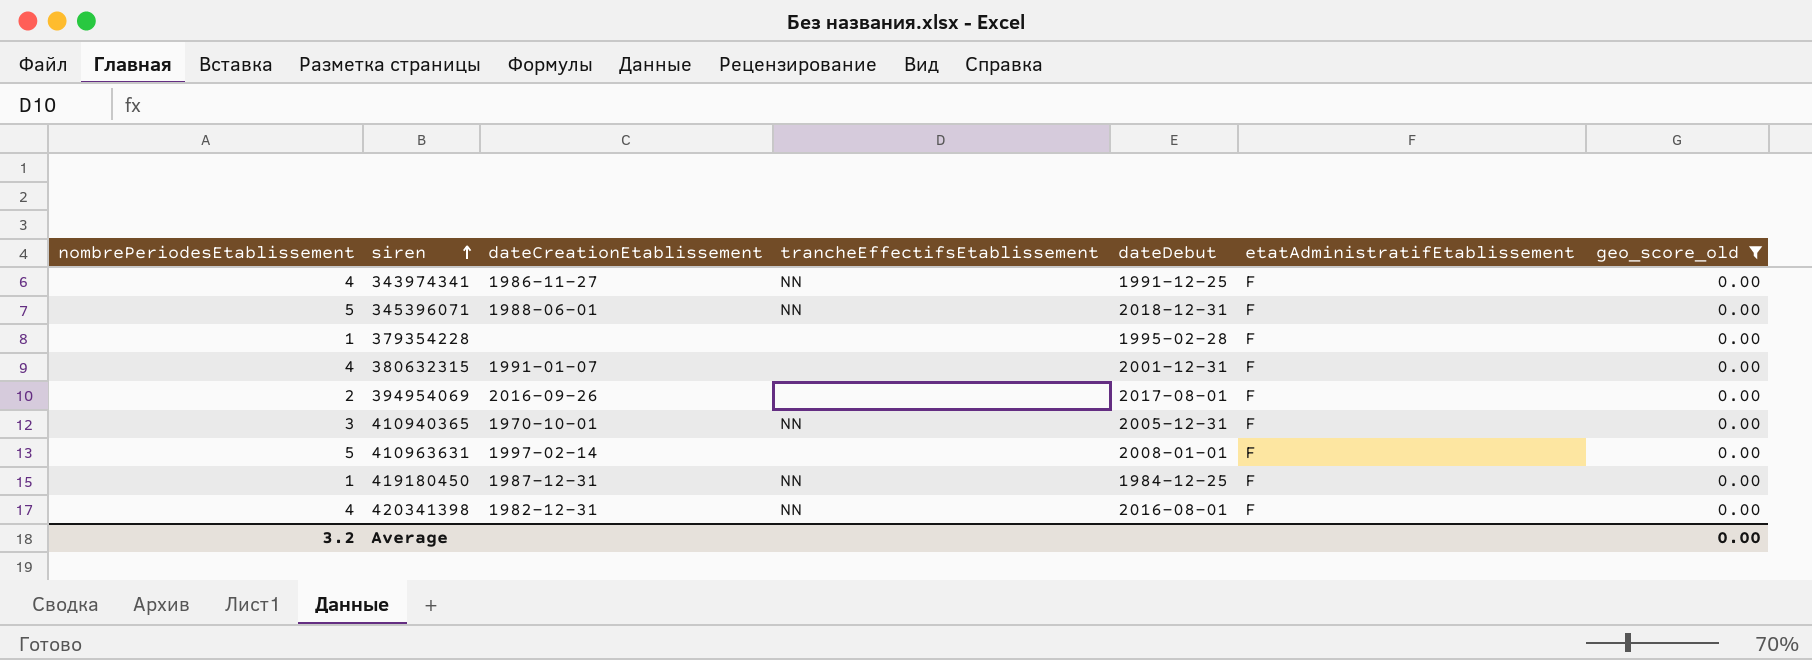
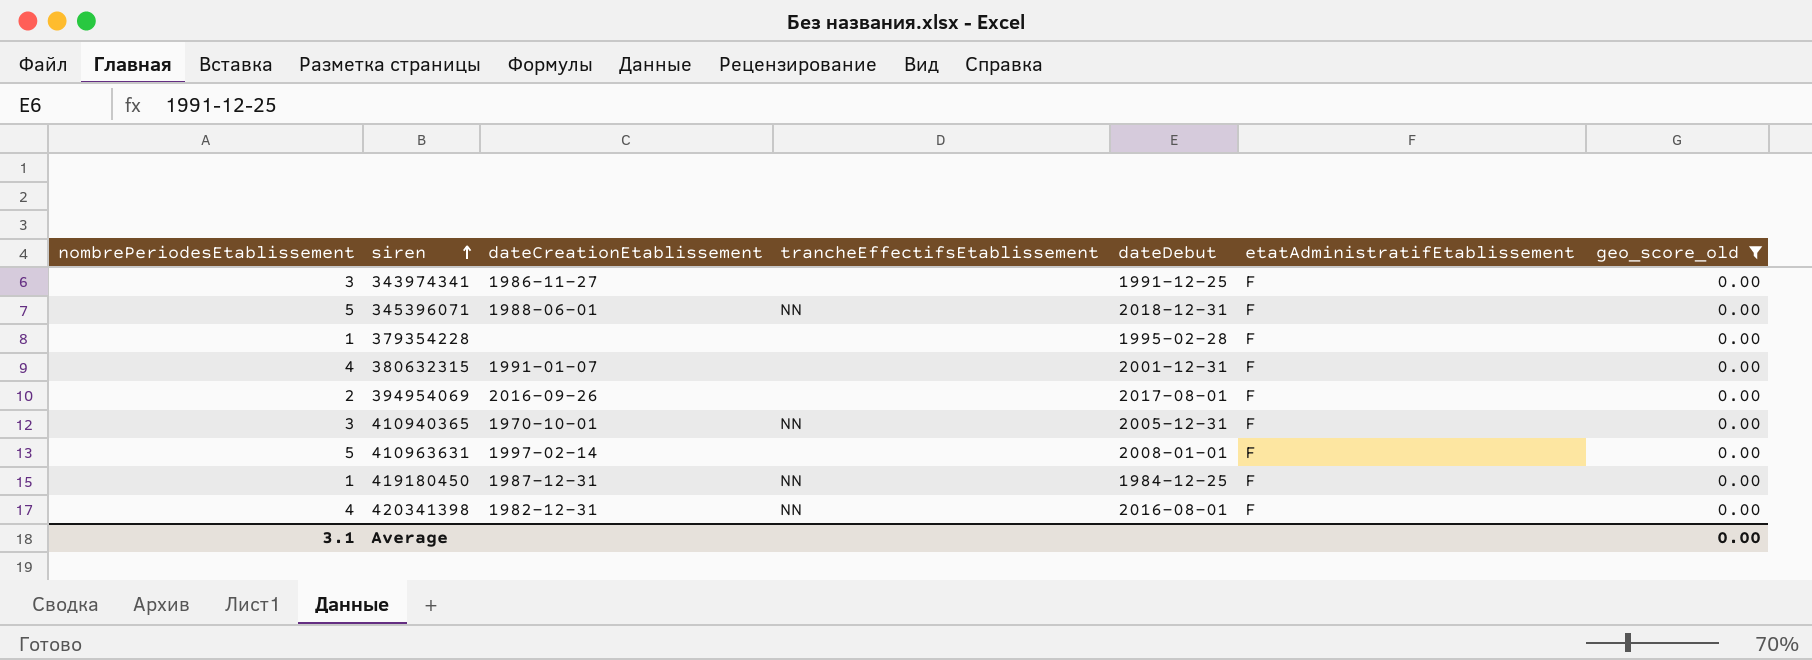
343974341 | nombrePeriodesEtablissement: 4 -> 3
343974341 | trancheEffectifsEtablissement: NN -> none
Average | nombrePeriodesEtablissement: 3.2 -> 3.1

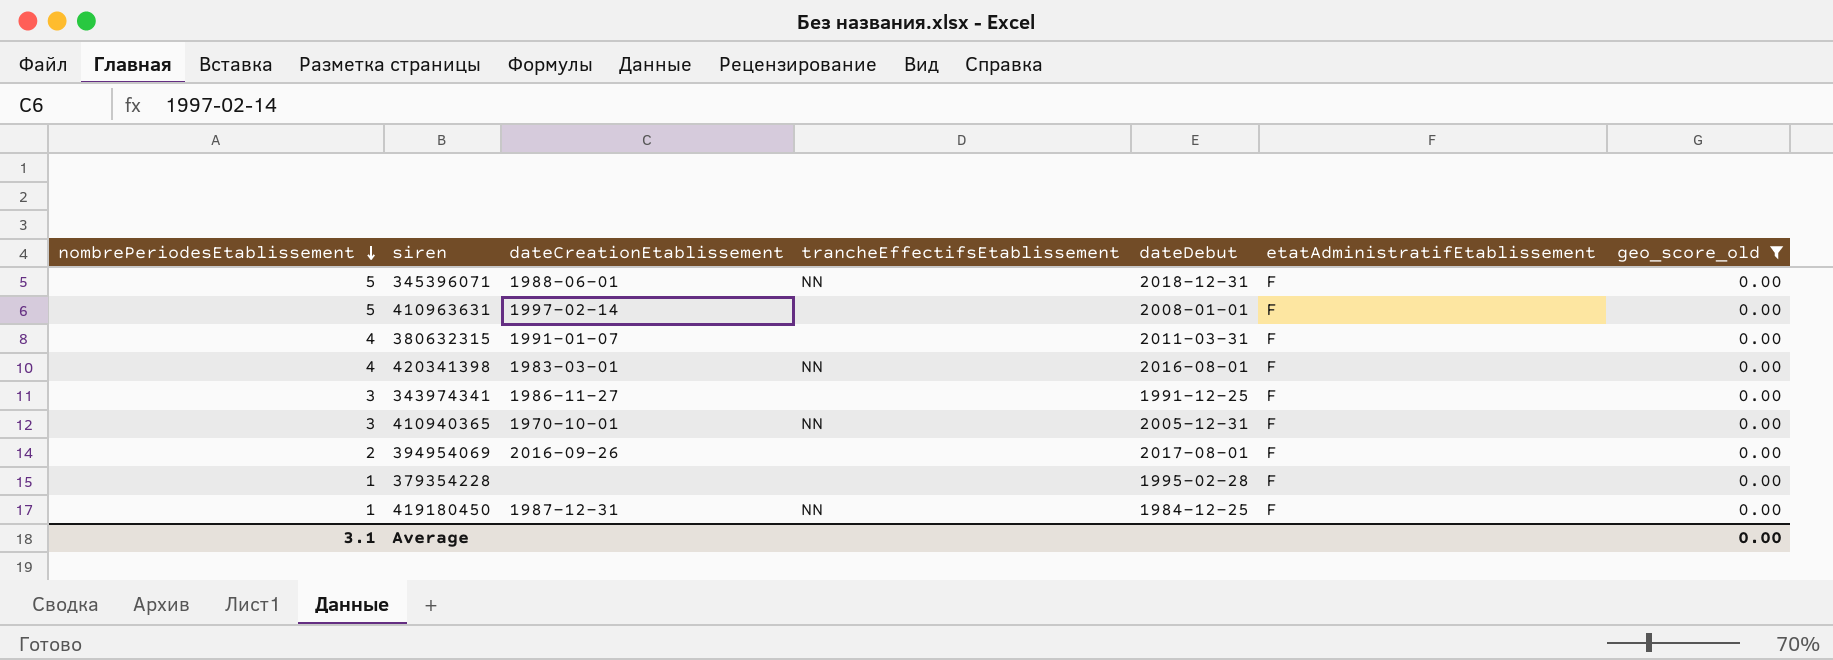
row order: siren ascending -> nombrePeriodesEtablissement descending
380632315 | dateDebut: 2001-12-31 -> 2011-03-31
420341398 | dateCreationEtablissement: 1982-12-31 -> 1983-03-01

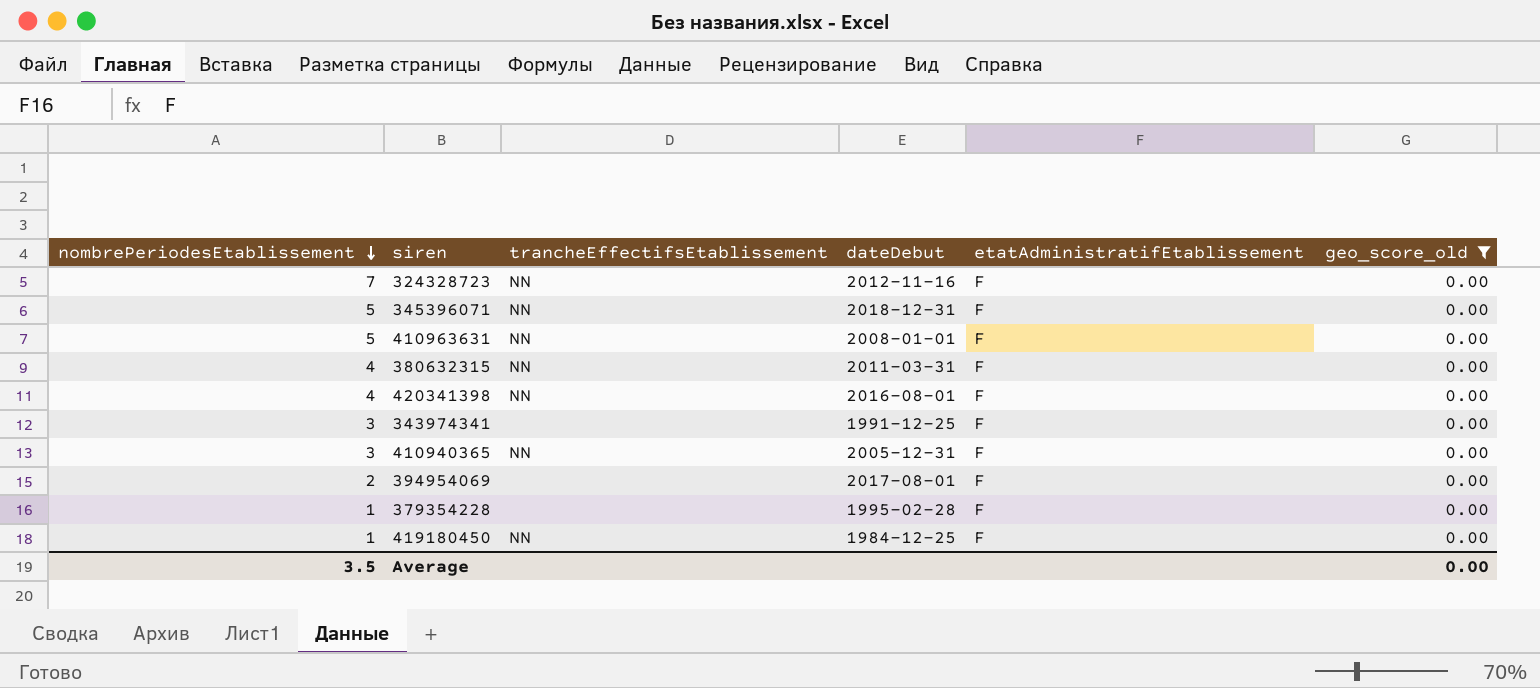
column dateCreationEtablissement | position: 3 -> none
row 324328723: none -> 7 | NN | 2012-11-16 | F | 0.00
410963631 | trancheEffectifsEtablissement: none -> NN
380632315 | trancheEffectifsEtablissement: none -> NN
Average | nombrePeriodesEtablissement: 3.1 -> 3.5

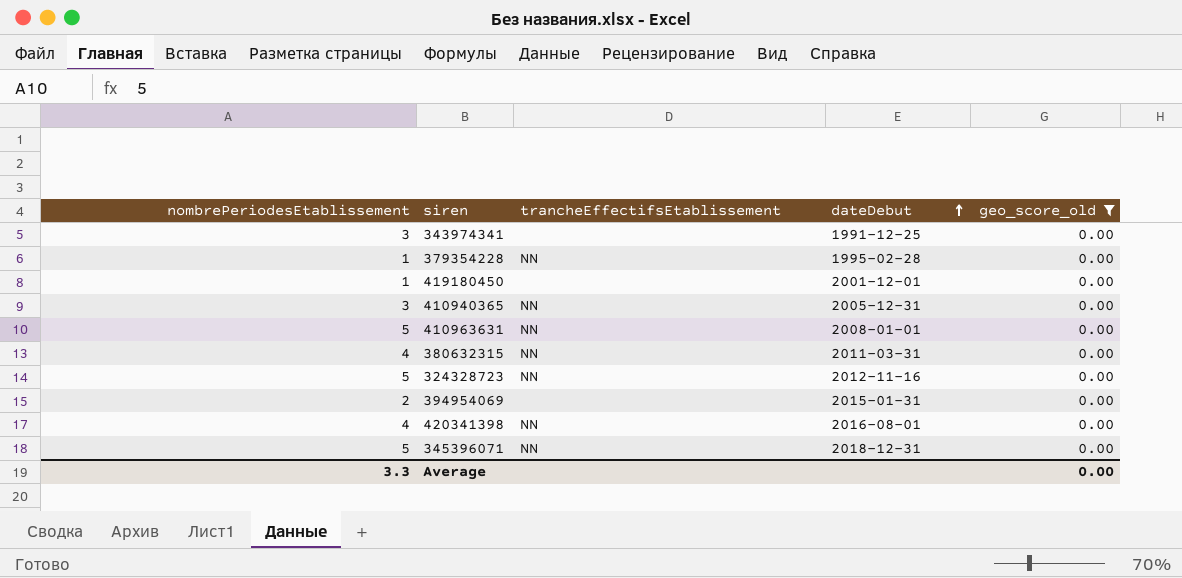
row order: nombrePeriodesEtablissement descending -> dateDebut ascending
column etatAdministratifEtablissement | position: 5 -> none
379354228 | trancheEffectifsEtablissement: none -> NN
419180450 | trancheEffectifsEtablissement: NN -> none
419180450 | dateDebut: 1984-12-25 -> 2001-12-01
324328723 | nombrePeriodesEtablissement: 7 -> 5
394954069 | dateDebut: 2017-08-01 -> 2015-01-31
Average | nombrePeriodesEtablissement: 3.5 -> 3.3

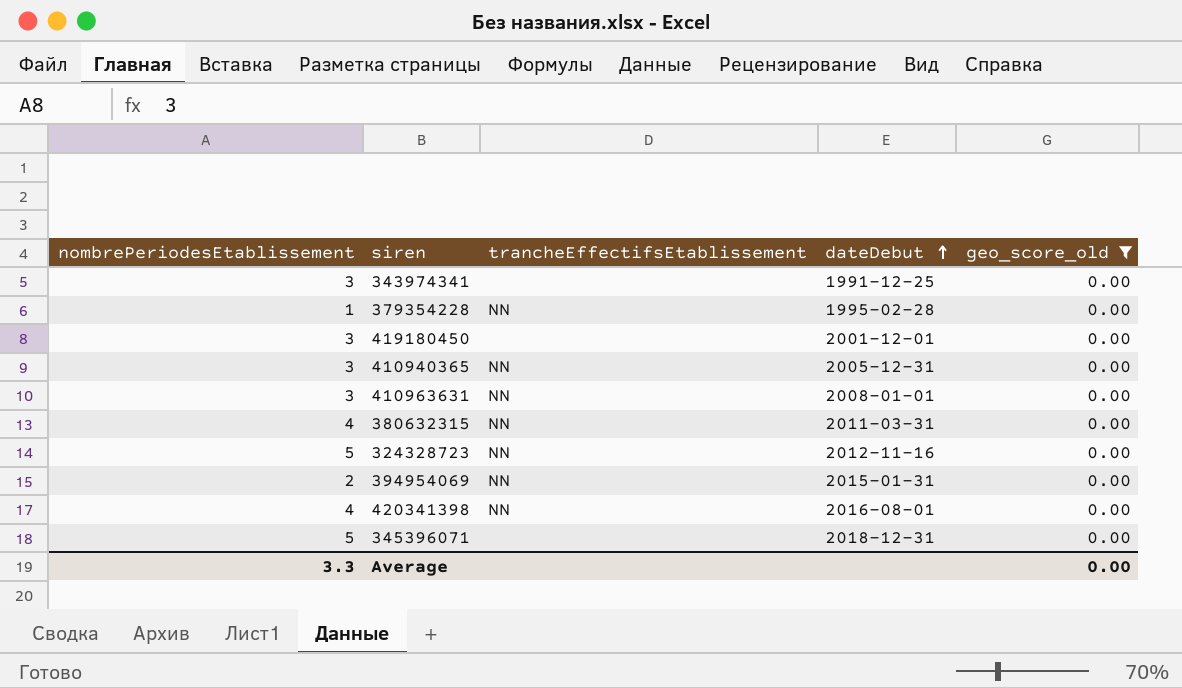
419180450 | nombrePeriodesEtablissement: 1 -> 3
410963631 | nombrePeriodesEtablissement: 5 -> 3
394954069 | trancheEffectifsEtablissement: none -> NN
345396071 | trancheEffectifsEtablissement: NN -> none

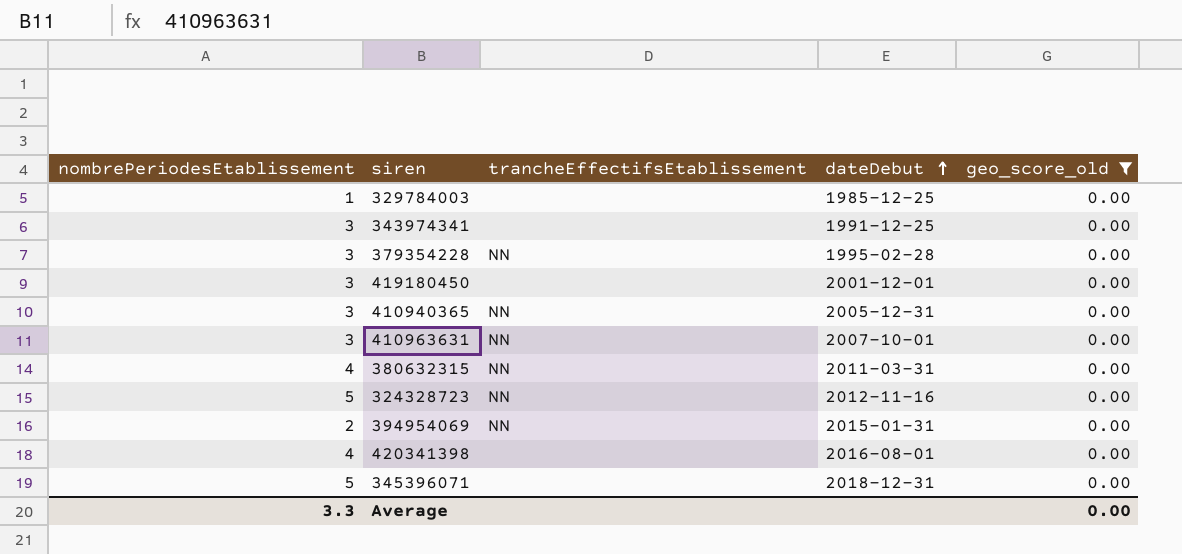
row 329784003: none -> 1 | none | 1985-12-25 | 0.00
379354228 | nombrePeriodesEtablissement: 1 -> 3
410963631 | dateDebut: 2008-01-01 -> 2007-10-01
420341398 | trancheEffectifsEtablissement: NN -> none

